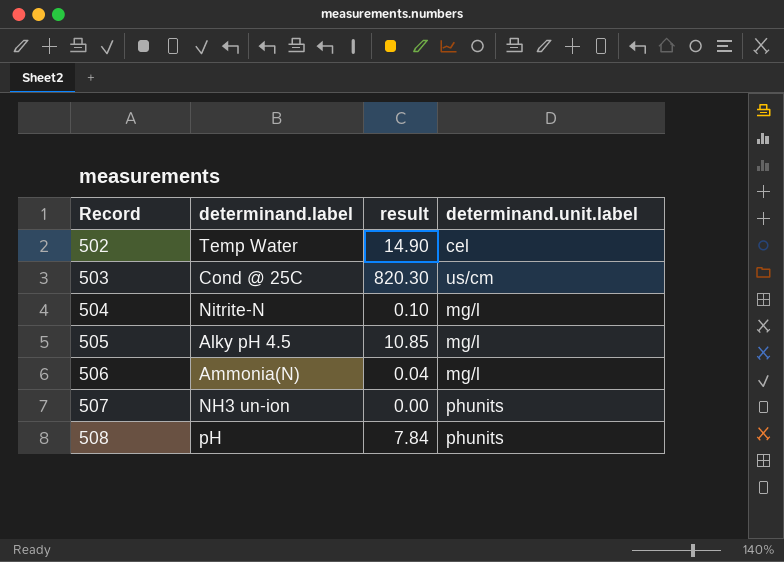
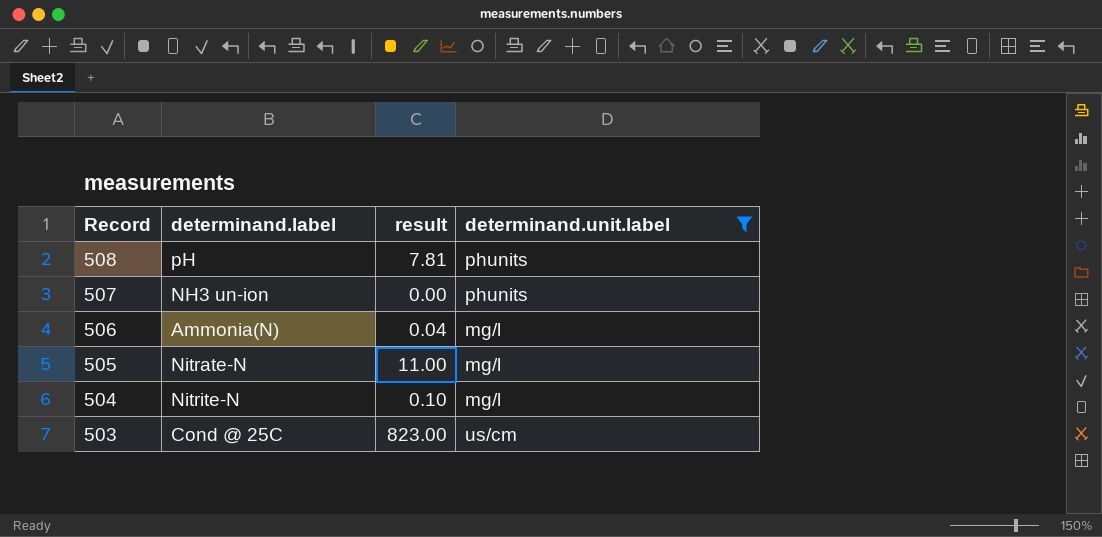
filter: none -> determinand.unit.label != cel
row order: Record ascending -> Record descending
508 | result: 7.84 -> 7.81
505 | determinand.label: Alky pH 4.5 -> Nitrate-N
505 | result: 10.85 -> 11.00
503 | result: 820.30 -> 823.00

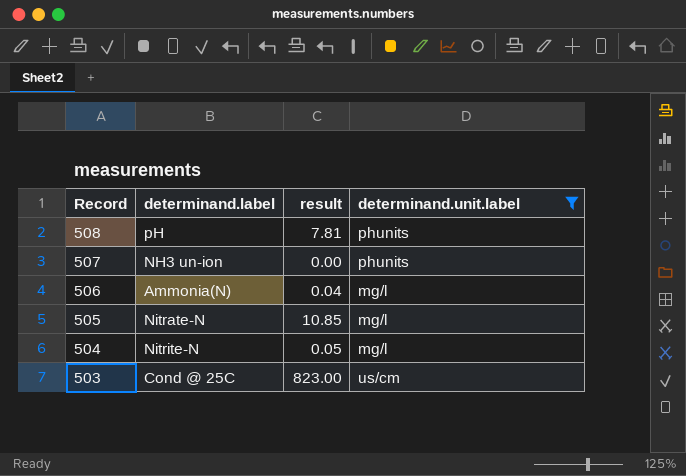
505 | result: 11.00 -> 10.85
504 | result: 0.10 -> 0.05

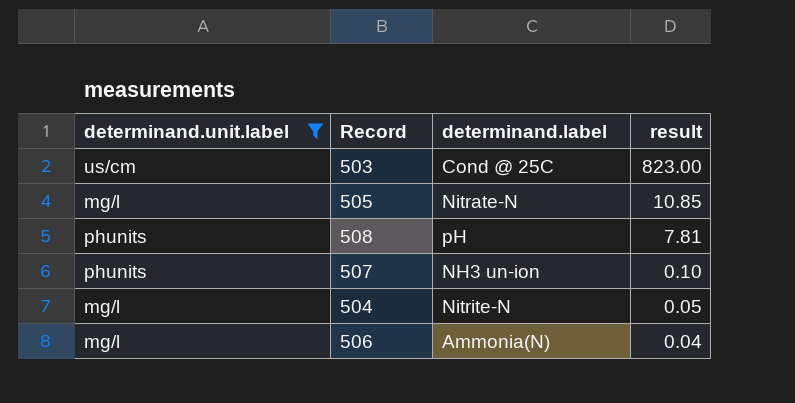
row order: Record descending -> result descending
column determinand.unit.label | position: 4 -> 1
507 | result: 0.00 -> 0.10

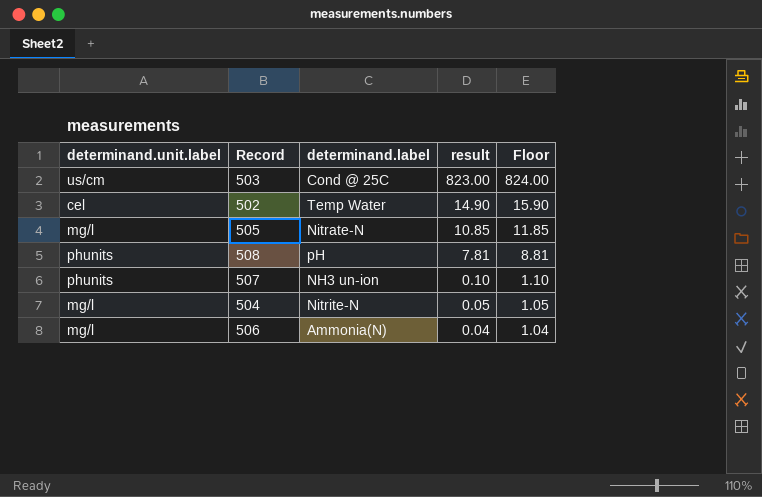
filter: determinand.unit.label != cel -> none
column Floor | formula: none -> [result] + 1

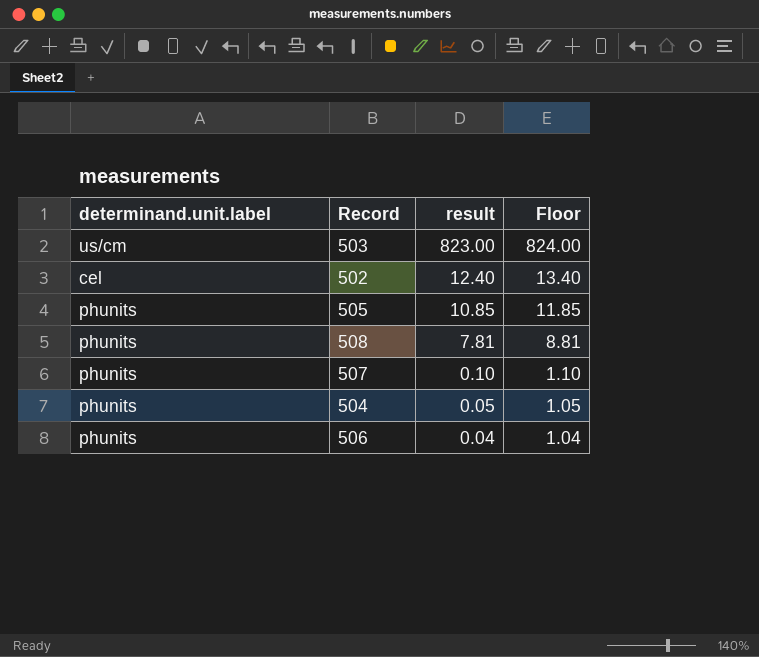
column determinand.label | position: 3 -> none
502 | result: 14.90 -> 12.40
502 | Floor: 15.90 -> 13.40
505 | determinand.unit.label: mg/l -> phunits
504 | determinand.unit.label: mg/l -> phunits
506 | determinand.unit.label: mg/l -> phunits

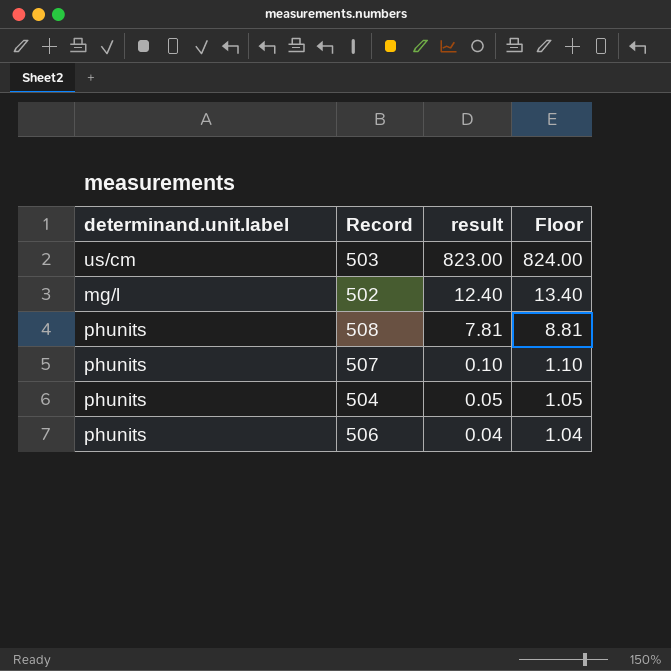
row 505: phunits | 10.85 | 11.85 -> none
502 | determinand.unit.label: cel -> mg/l

